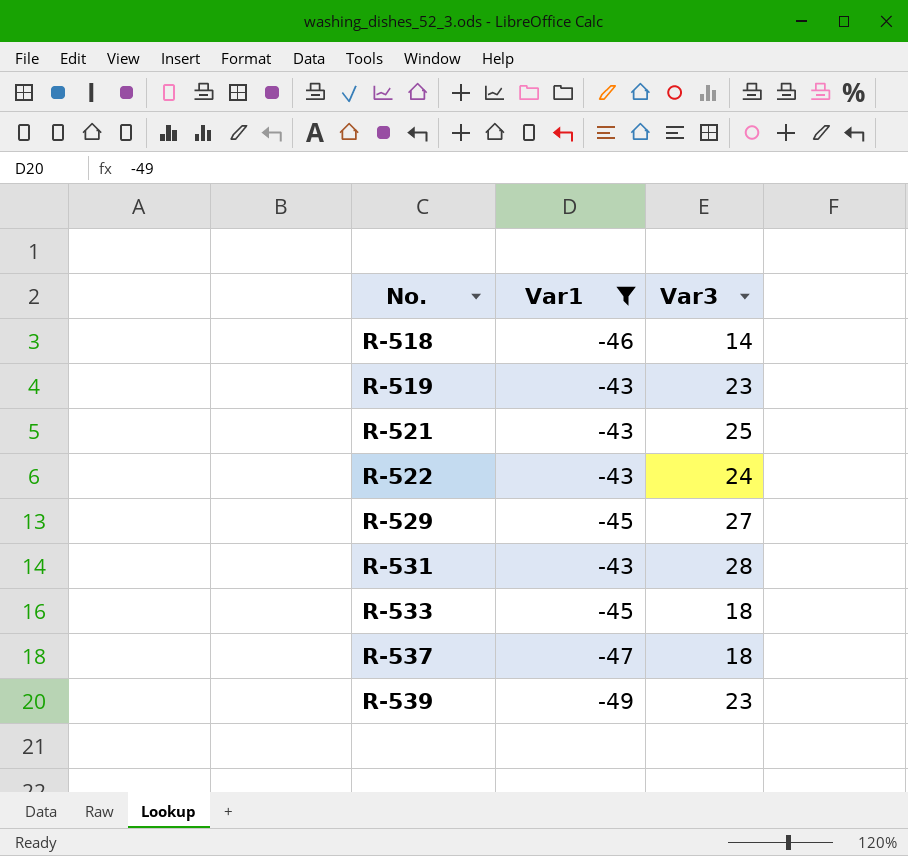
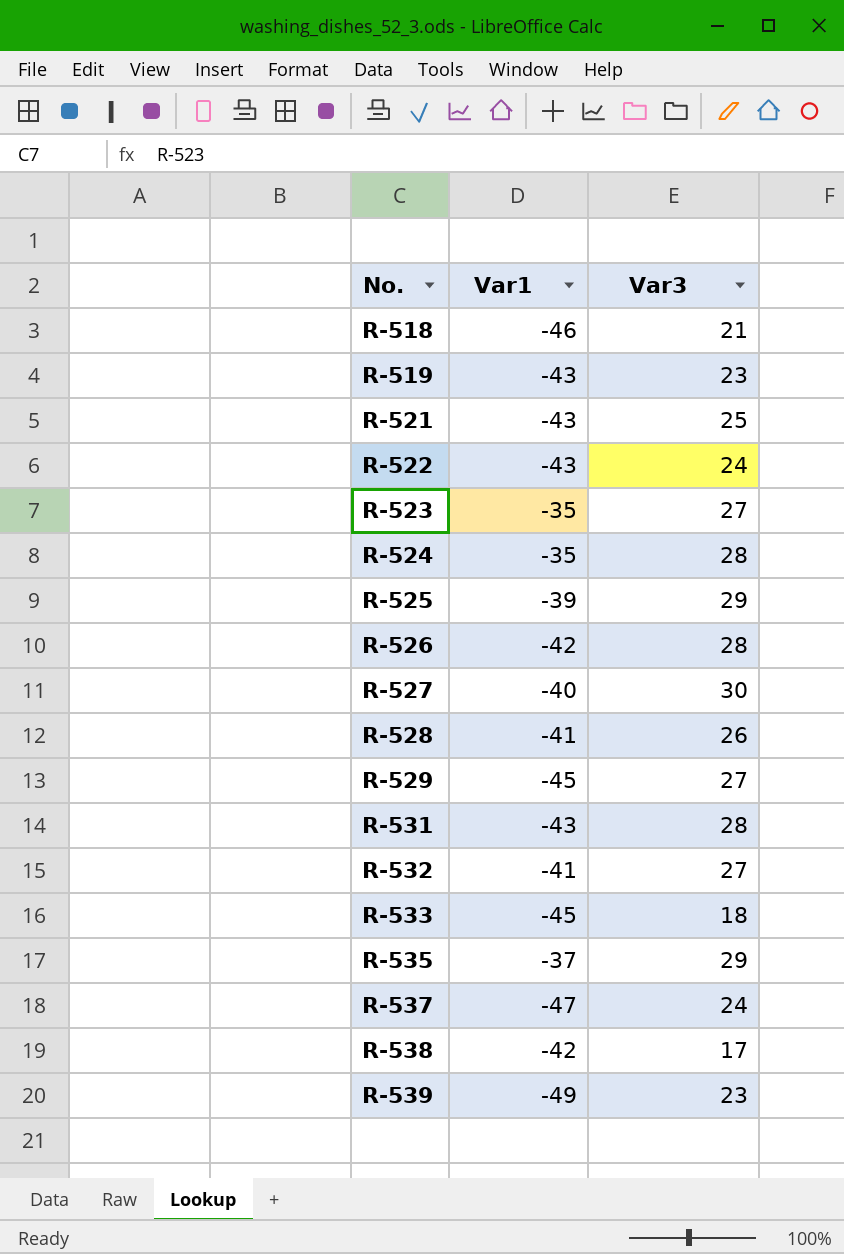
filter: Var1 <= -43 -> none
R-518 | Var3: 14 -> 21
R-537 | Var3: 18 -> 24

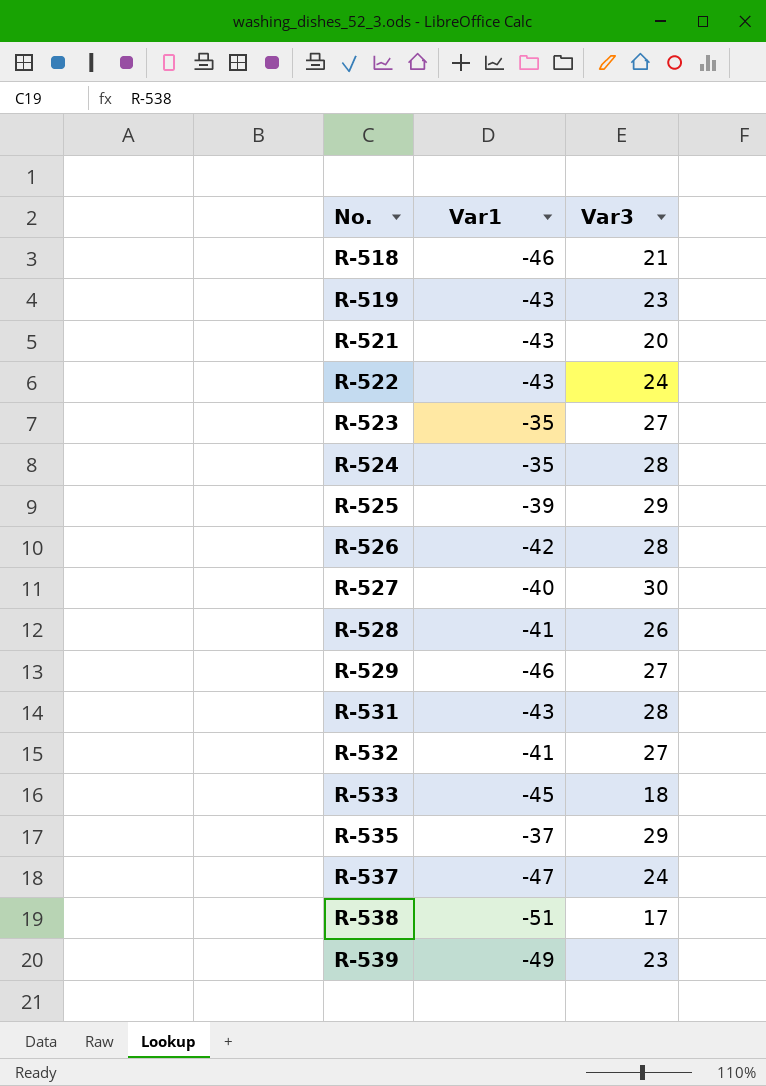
R-521 | Var3: 25 -> 20
R-529 | Var1: -45 -> -46
R-538 | Var1: -42 -> -51

